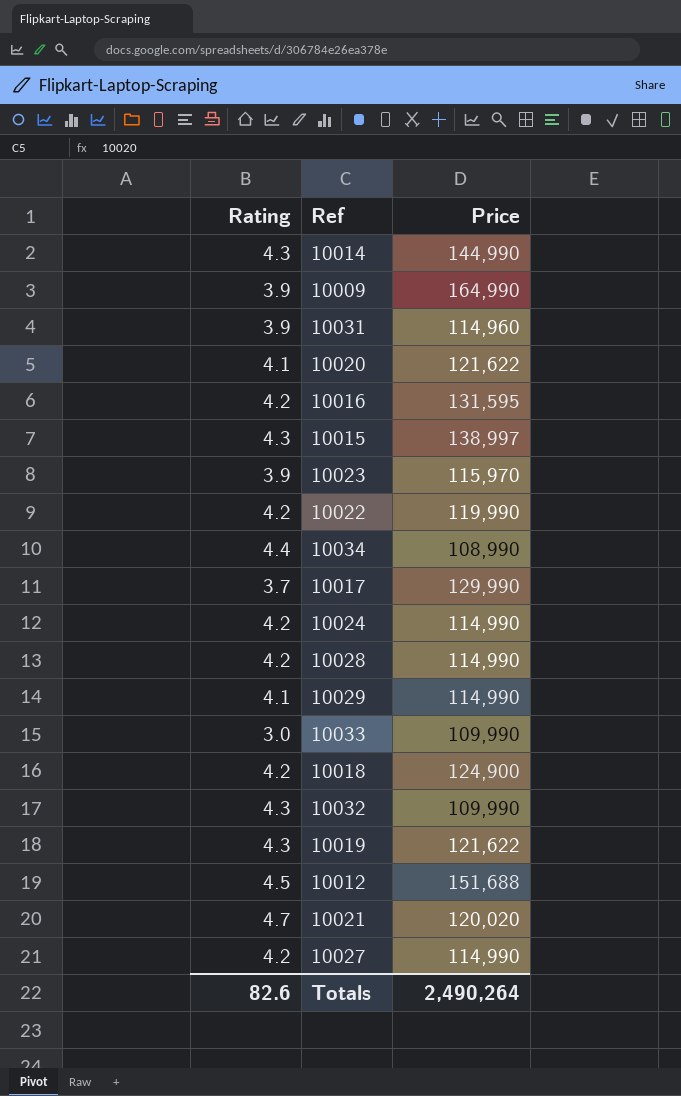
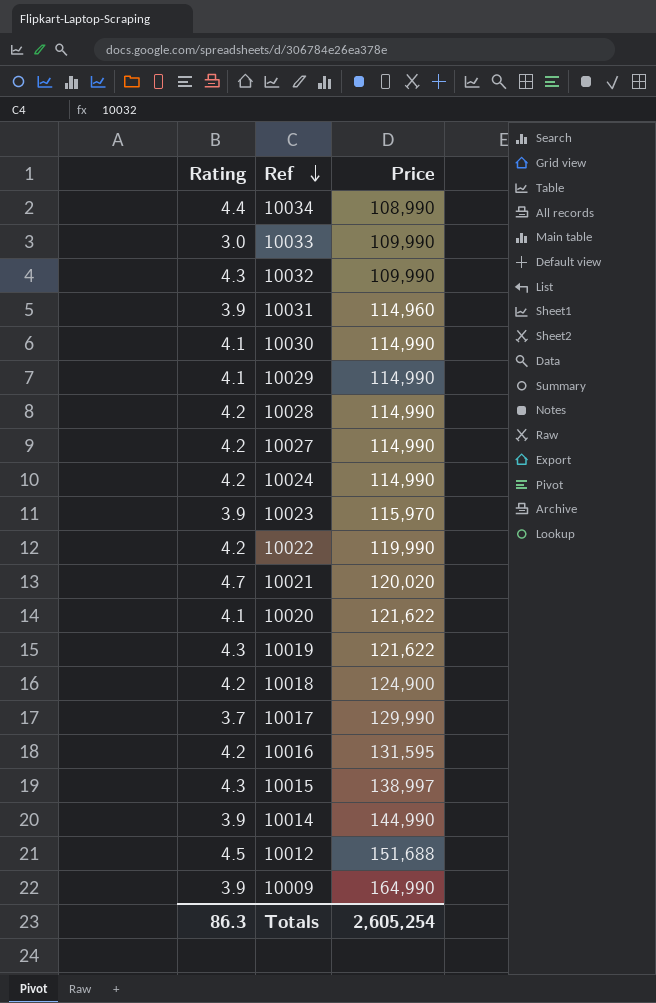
row order: none -> Ref descending
row 10030: none -> 4.1 | 114,990
10014 | Rating: 4.3 -> 3.9
Totals | Rating: 82.6 -> 86.3
Totals | Price: 2,490,264 -> 2,605,254

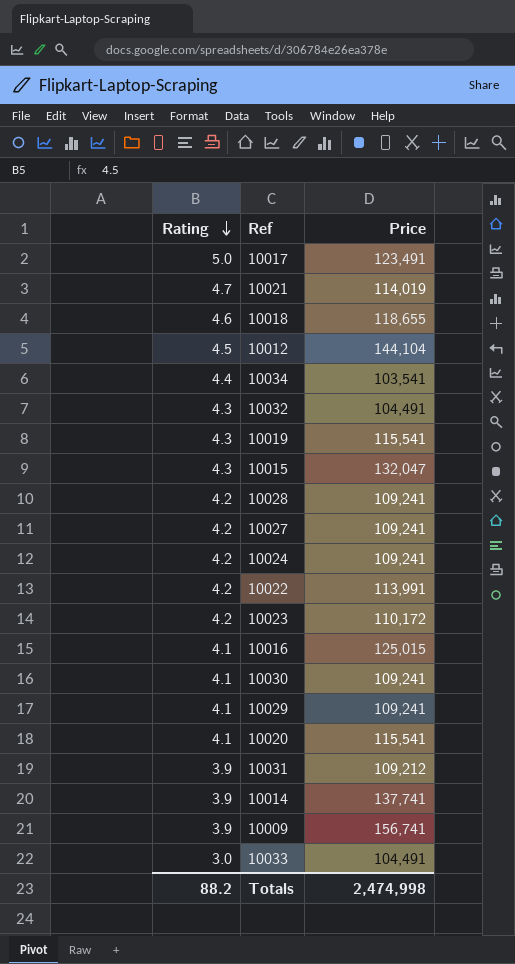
row order: Ref descending -> Rating descending
10017 | Rating: 3.7 -> 5.0
10017 | Price: 129,990 -> 123,491
10021 | Price: 120,020 -> 114,019
10018 | Rating: 4.2 -> 4.6
10018 | Price: 124,900 -> 118,655
10012 | Price: 151,688 -> 144,104
10034 | Price: 108,990 -> 103,541
10032 | Price: 109,990 -> 104,491
10019 | Price: 121,622 -> 115,541
10015 | Price: 138,997 -> 132,047
10028 | Price: 114,990 -> 109,241
10027 | Price: 114,990 -> 109,241
10024 | Price: 114,990 -> 109,241
10022 | Price: 119,990 -> 113,991
10023 | Rating: 3.9 -> 4.2
10023 | Price: 115,970 -> 110,172
10016 | Rating: 4.2 -> 4.1
10016 | Price: 131,595 -> 125,015
10030 | Price: 114,990 -> 109,241
10029 | Price: 114,990 -> 109,241
10020 | Price: 121,622 -> 115,541
10031 | Price: 114,960 -> 109,212
10014 | Price: 144,990 -> 137,741
10009 | Price: 164,990 -> 156,741
10033 | Price: 109,990 -> 104,491
Totals | Rating: 86.3 -> 88.2
Totals | Price: 2,605,254 -> 2,474,998

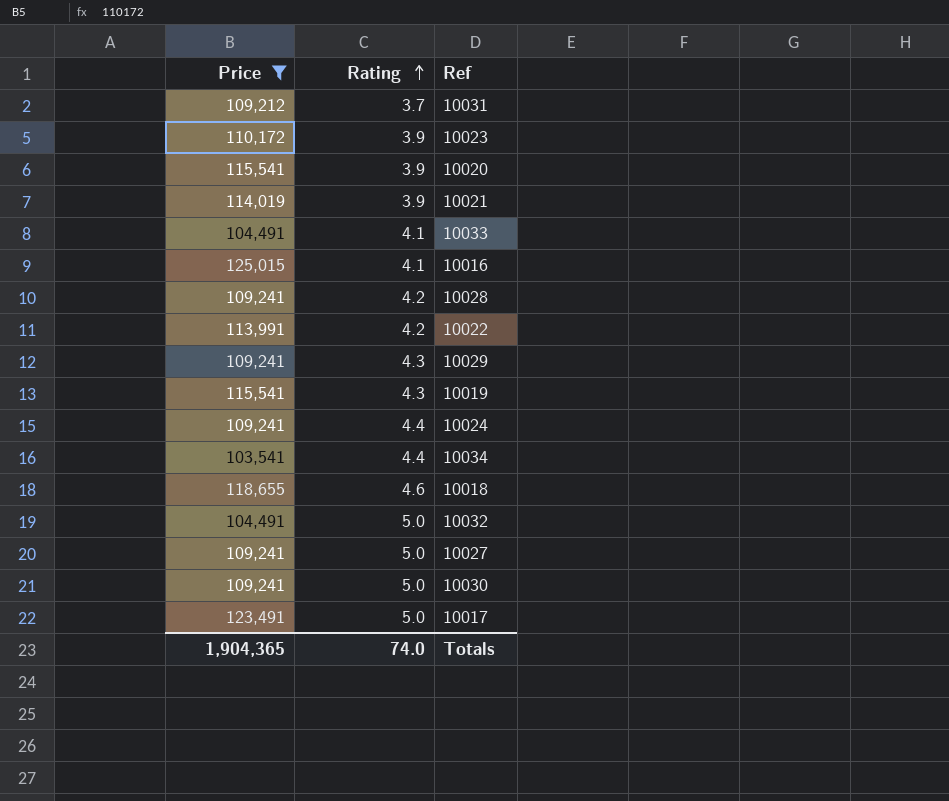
filter: none -> Price <= 125,015
row order: Rating descending -> Rating ascending
column Price | position: 3 -> 1
10031 | Rating: 3.9 -> 3.7
10023 | Rating: 4.2 -> 3.9
10020 | Rating: 4.1 -> 3.9
10021 | Rating: 4.7 -> 3.9
10033 | Rating: 3.0 -> 4.1
10029 | Rating: 4.1 -> 4.3
10024 | Rating: 4.2 -> 4.4
10032 | Rating: 4.3 -> 5.0
10027 | Rating: 4.2 -> 5.0
10030 | Rating: 4.1 -> 5.0
Totals | Price: 2,474,998 -> 1,904,365
Totals | Rating: 88.2 -> 74.0

